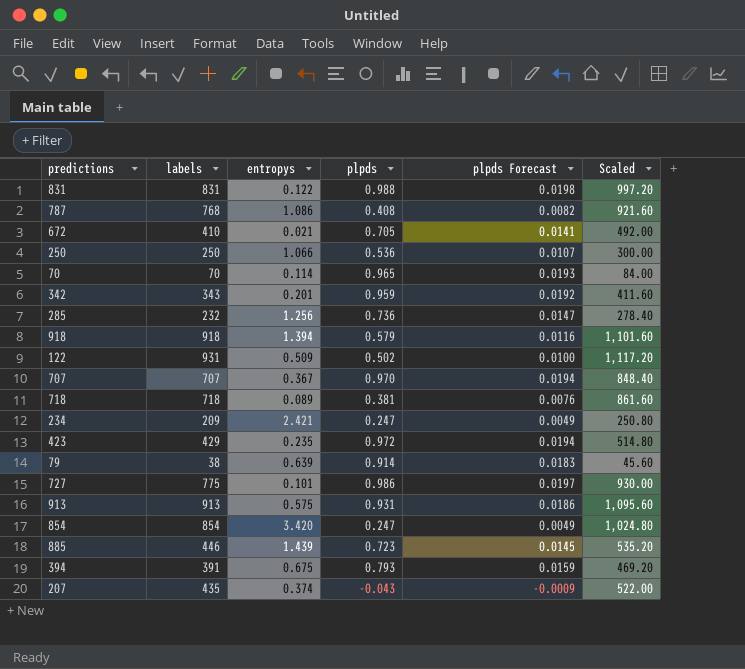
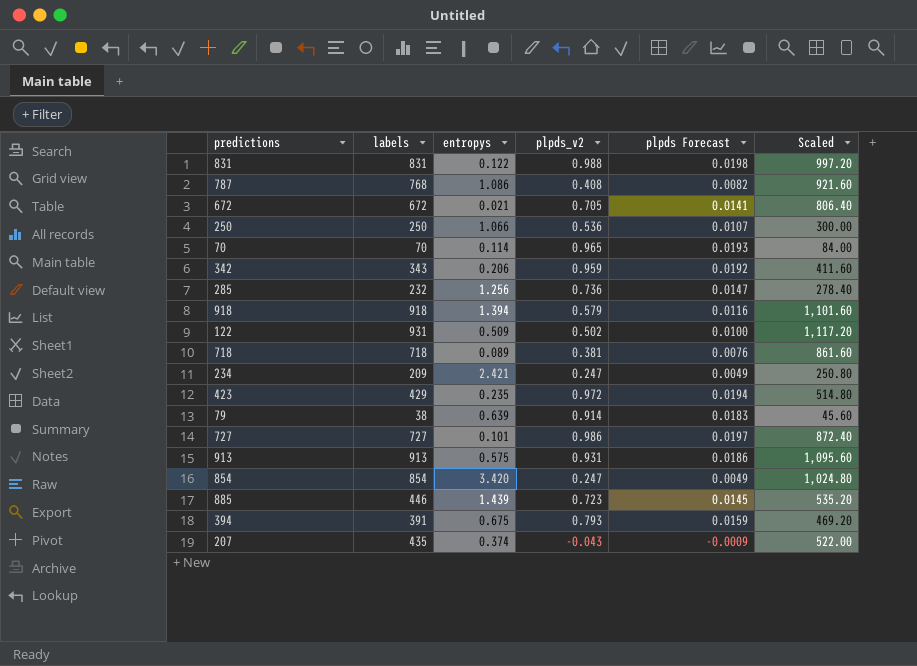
column name: plpds -> plpds_v2
row 707: 707 | 0.367 | 0.970 | 0.0194 | 848.40 -> none
672 | labels: 410 -> 672
672 | Scaled: 492.00 -> 806.40
342 | entropys: 0.201 -> 0.206
727 | labels: 775 -> 727
727 | Scaled: 930.00 -> 872.40

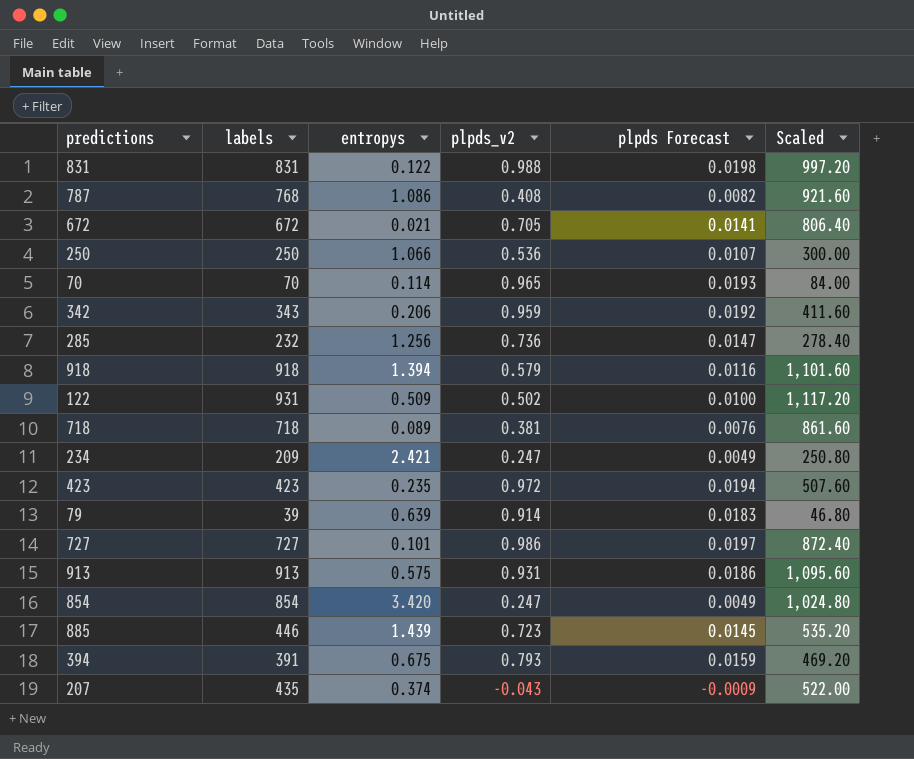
423 | labels: 429 -> 423
423 | Scaled: 514.80 -> 507.60
79 | labels: 38 -> 39
79 | Scaled: 45.60 -> 46.80

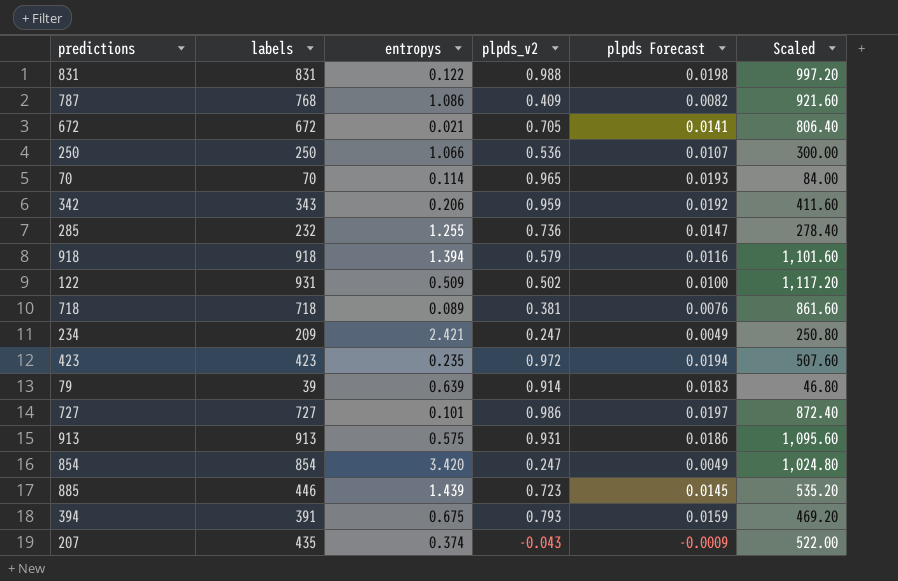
787 | plpds_v2: 0.408 -> 0.409
285 | entropys: 1.256 -> 1.255

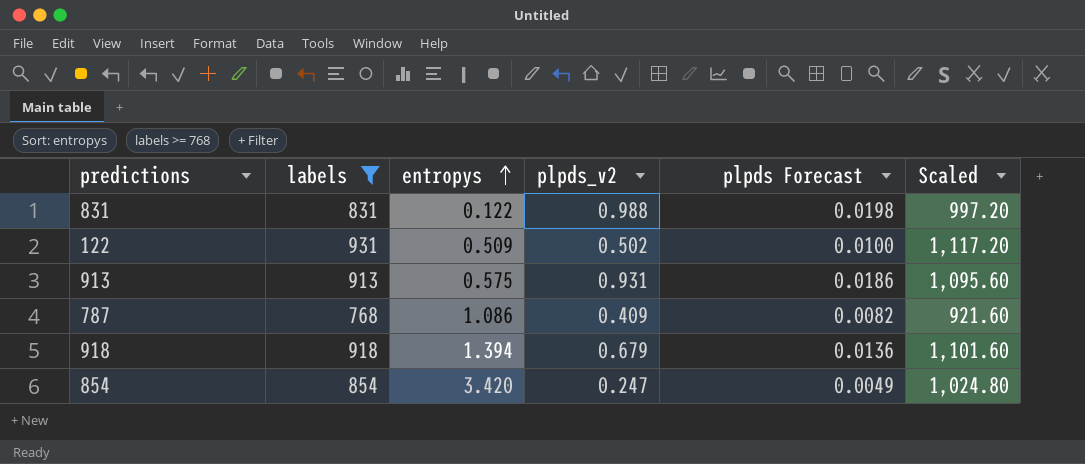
filter: none -> labels >= 768
row order: none -> entropys ascending
918 | plpds_v2: 0.579 -> 0.679
918 | plpds Forecast: 0.0116 -> 0.0136

